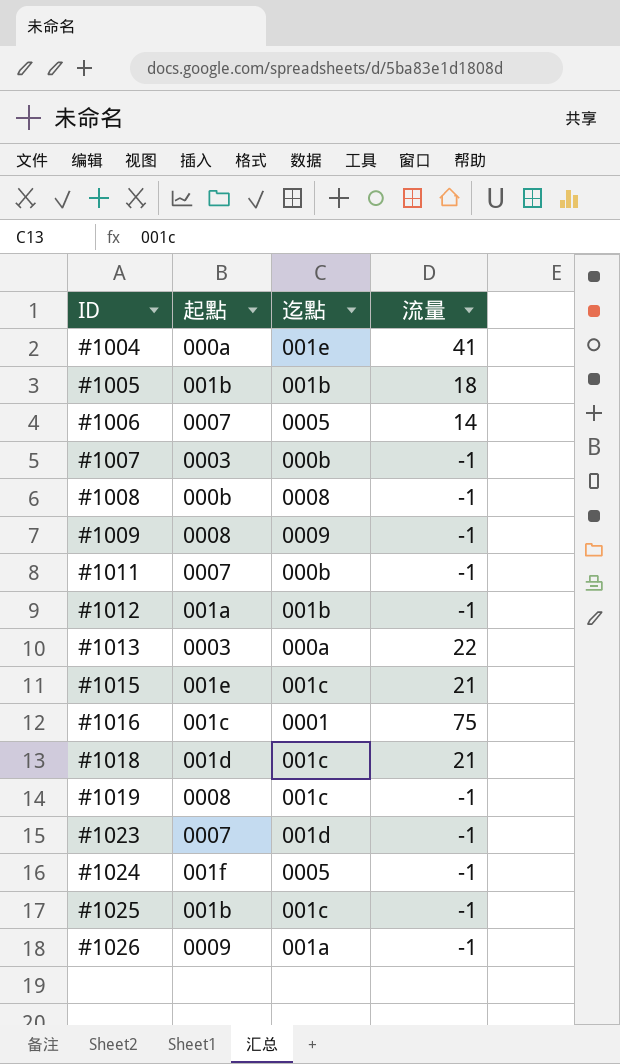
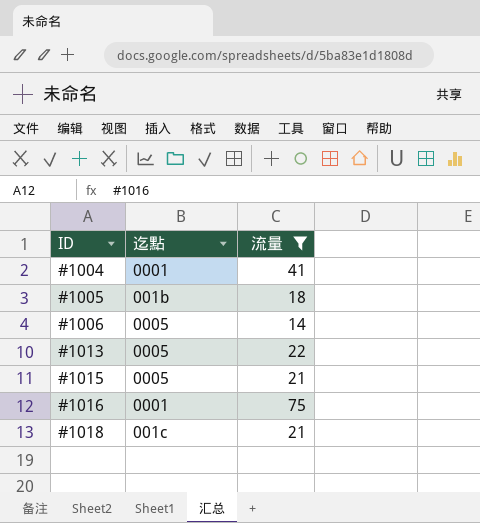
filter: none -> 流量 != -1
column 起點 | position: 2 -> none
#1004 | 迄點: 001e -> 0001
#1013 | 迄點: 000a -> 0005
#1015 | 迄點: 001c -> 0005

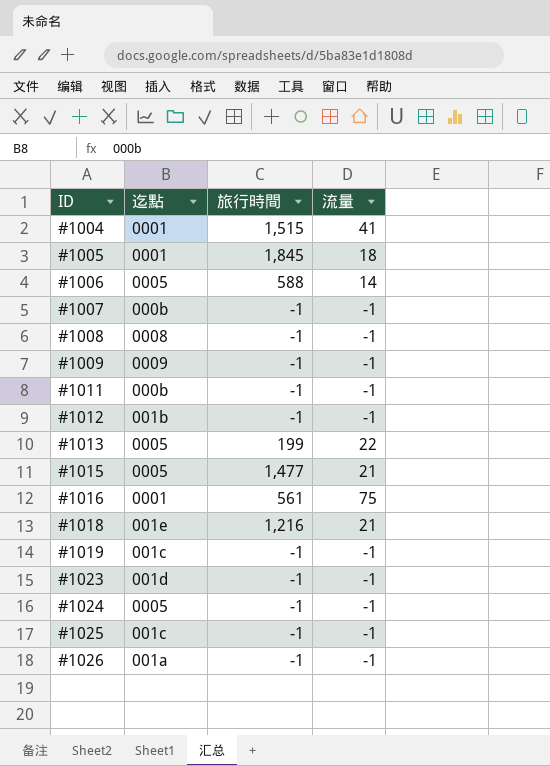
filter: 流量 != -1 -> none
column 旅行時間 | position: none -> 3
#1005 | 迄點: 001b -> 0001
#1018 | 迄點: 001c -> 001e

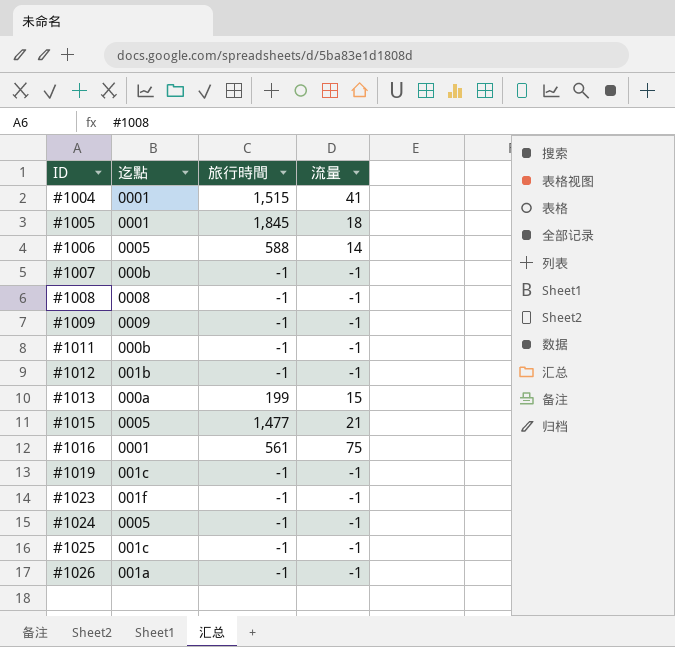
row #1018: 001e | 1,216 | 21 -> none
#1013 | 迄點: 0005 -> 000a
#1013 | 流量: 22 -> 15
#1023 | 迄點: 001d -> 001f

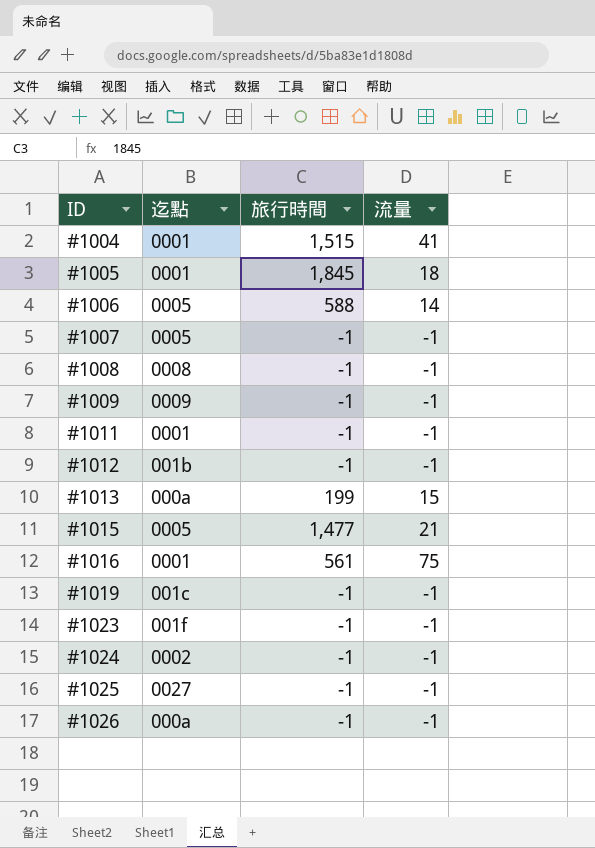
#1007 | 迄點: 000b -> 0005
#1011 | 迄點: 000b -> 0001
#1024 | 迄點: 0005 -> 0002
#1025 | 迄點: 001c -> 0027
#1026 | 迄點: 001a -> 000a

